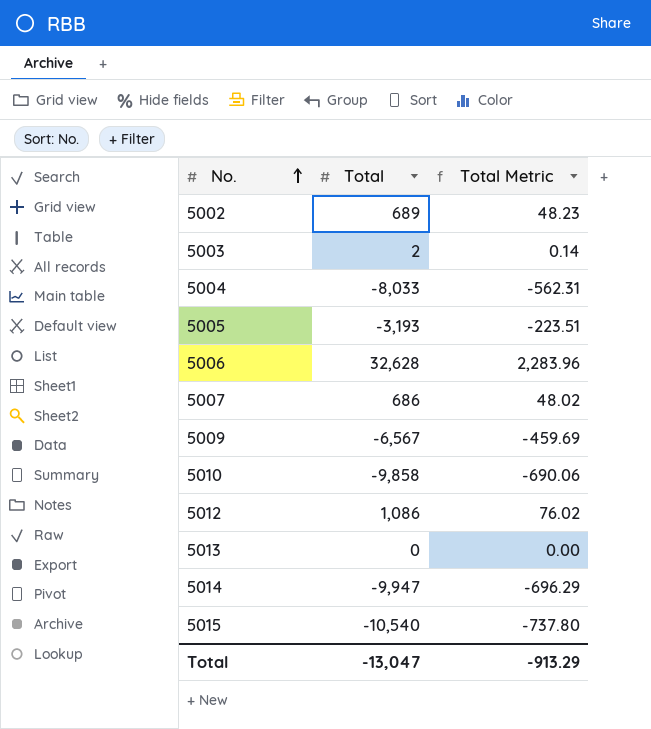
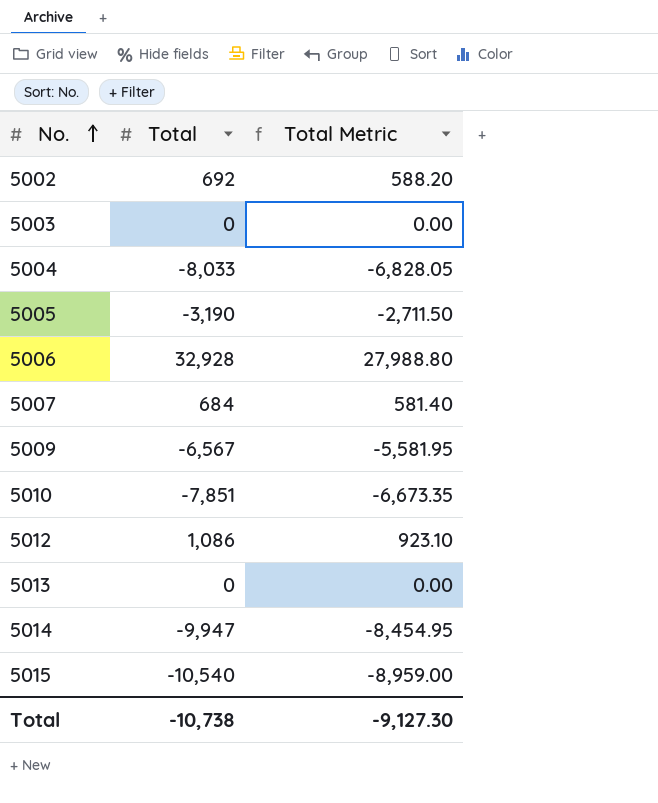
column Total Metric | formula: [Total] * 0.07 -> [Total] * 0.85
5002 | Total: 689 -> 692
5003 | Total: 2 -> 0
5005 | Total: -3,193 -> -3,190
5006 | Total: 32,628 -> 32,928
5007 | Total: 686 -> 684
5010 | Total: -9,858 -> -7,851
Total | Total: -13,047 -> -10,738
Total | Total Metric: -913.29 -> -9,127.30

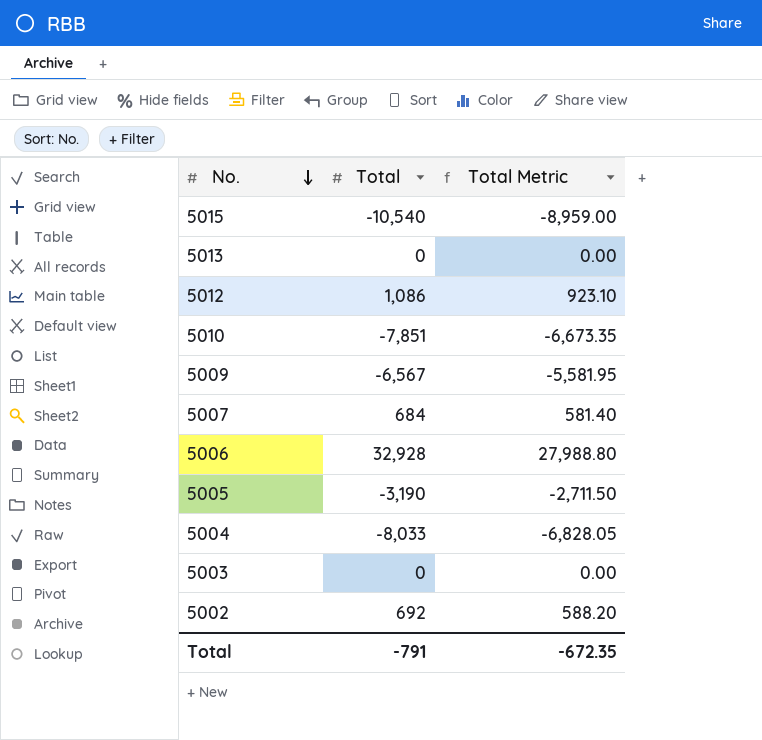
row order: No. ascending -> No. descending
row 5014: -9,947 | -8,454.95 -> none
Total | Total: -10,738 -> -791
Total | Total Metric: -9,127.30 -> -672.35

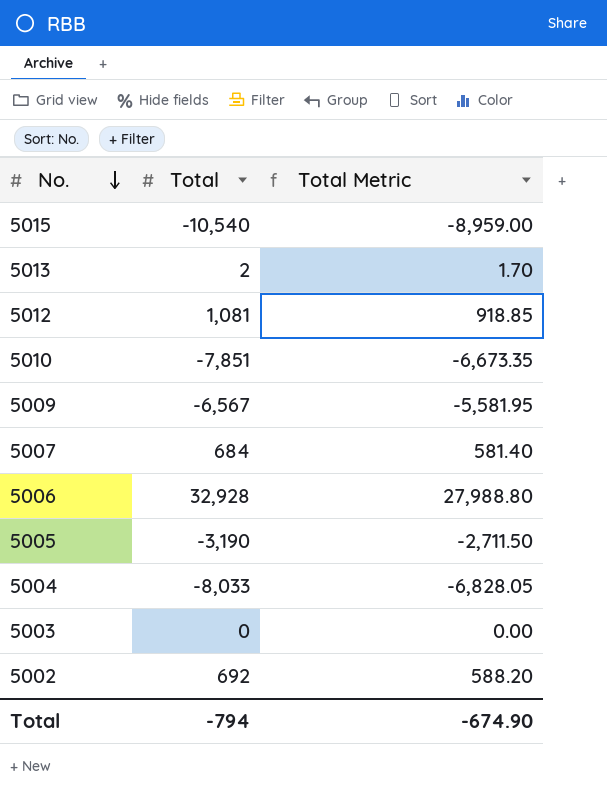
5013 | Total: 0 -> 2
5013 | Total Metric: 0.00 -> 1.70
5012 | Total: 1,086 -> 1,081
5012 | Total Metric: 923.10 -> 918.85
Total | Total: -791 -> -794
Total | Total Metric: -672.35 -> -674.90

